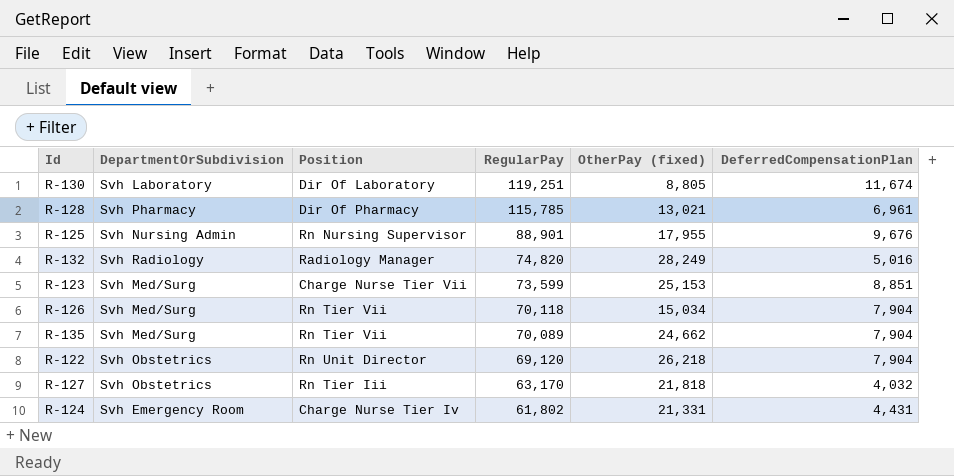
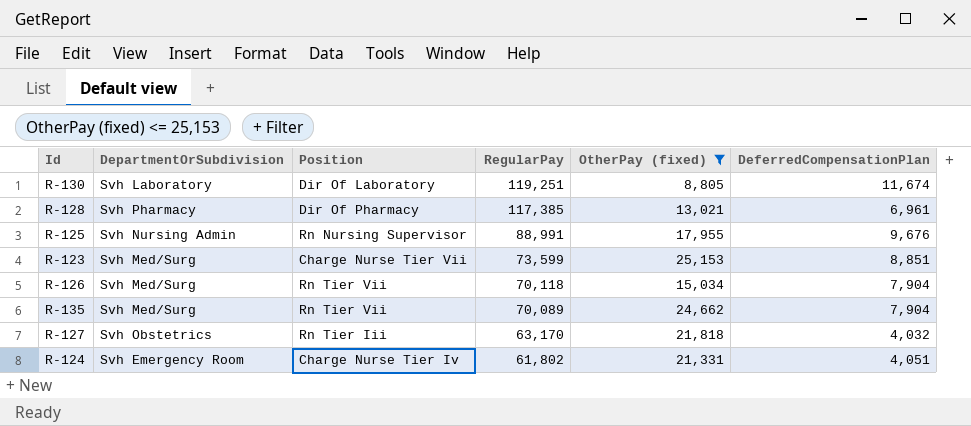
filter: none -> OtherPay (fixed) <= 25,153
R-128 | RegularPay: 115,785 -> 117,385
R-125 | RegularPay: 88,901 -> 88,991
R-124 | DeferredCompensationPlan: 4,431 -> 4,051

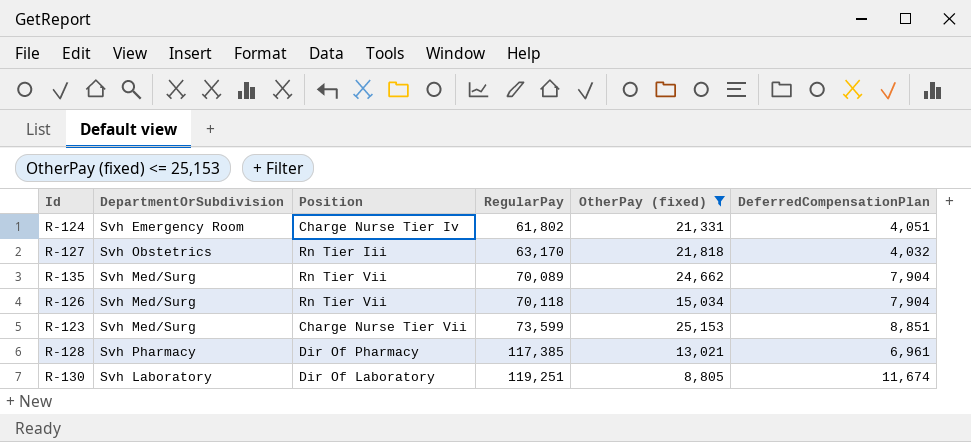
row order: RegularPay descending -> RegularPay ascending
row R-125: Svh Nursing Admin | Rn Nursing Supervisor | 88,991 | 17,955 | 9,676 -> none

